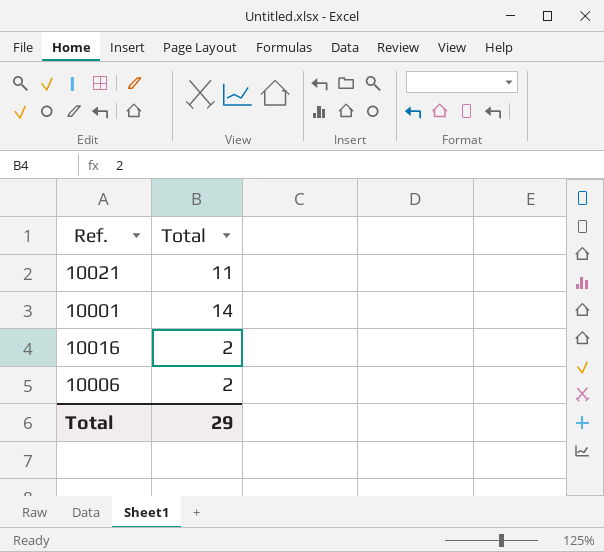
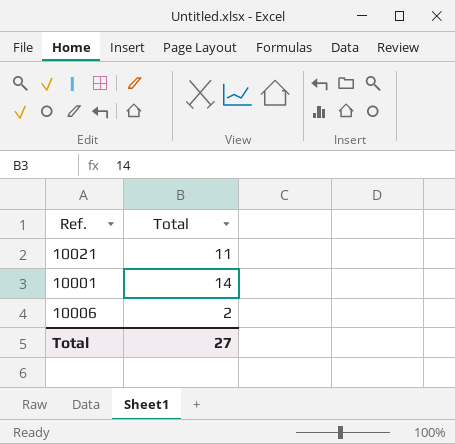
row 10016: 2 -> none
Total | Total: 29 -> 27

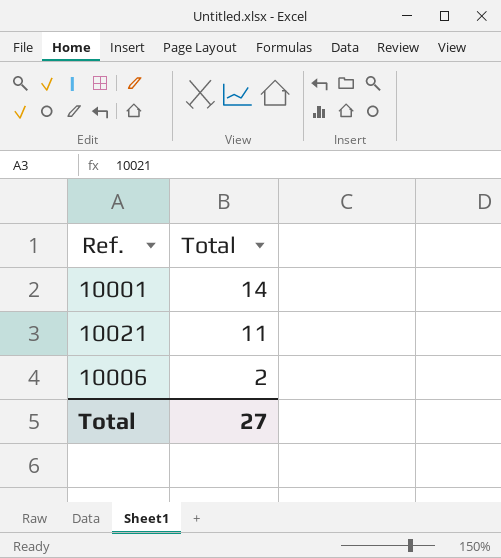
row order: none -> Total descending

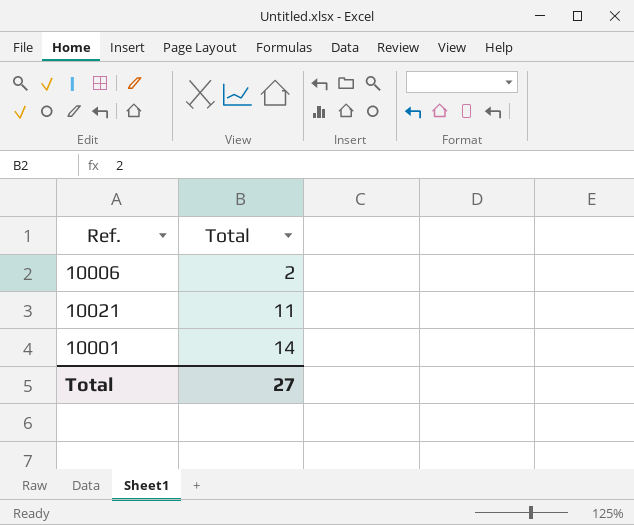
row order: Total descending -> Total ascending

